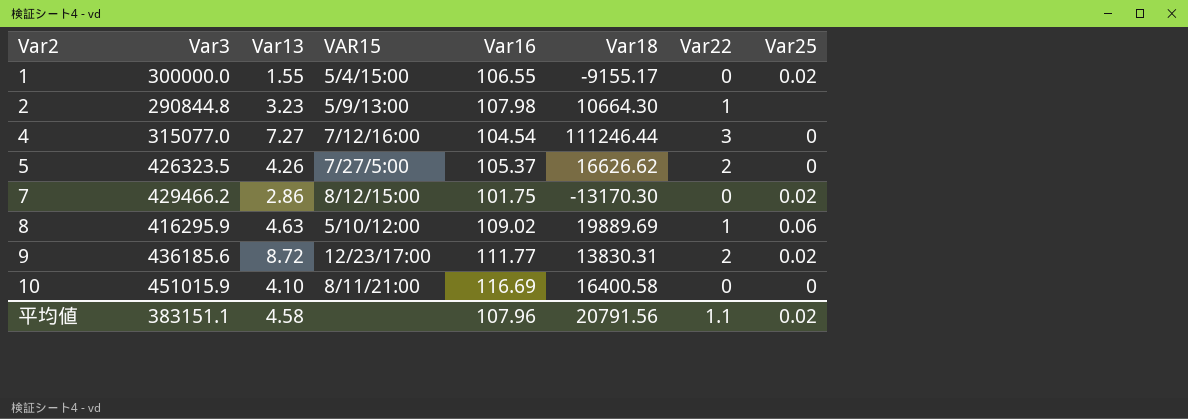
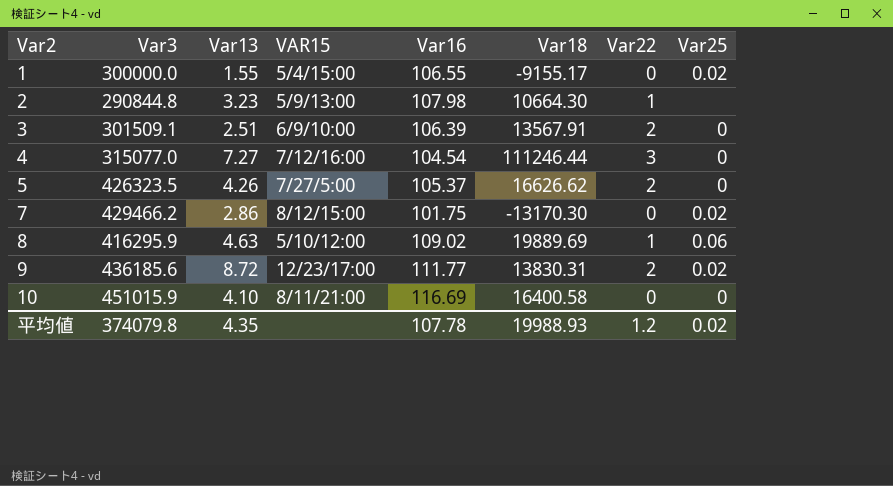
row 3: none -> 301509.1 | 2.51 | 6/9/10:00 | 106.39 | 13567.91 | 2 | 0
平均値 | Var3: 383151.1 -> 374079.8
平均値 | Var13: 4.58 -> 4.35
平均値 | Var16: 107.96 -> 107.78
平均値 | Var18: 20791.56 -> 19988.93
平均値 | Var22: 1.1 -> 1.2

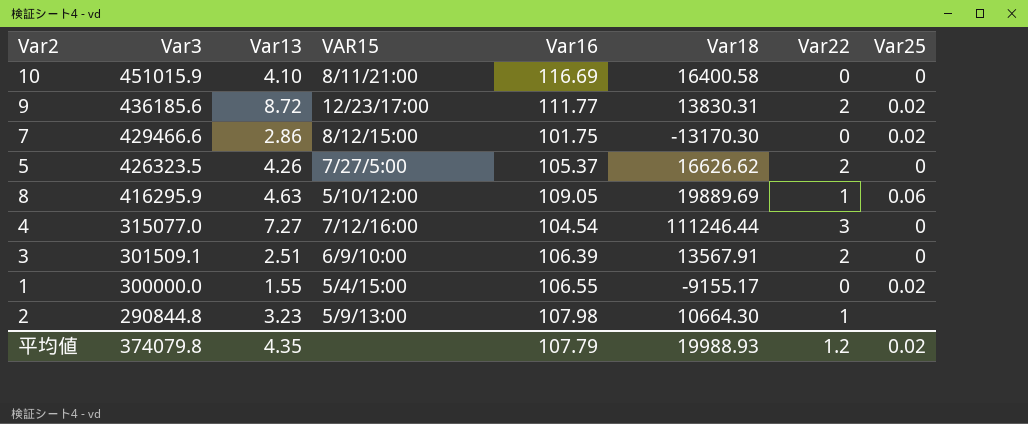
row order: Var2 ascending -> Var3 descending
7 | Var3: 429466.2 -> 429466.6
8 | Var16: 109.02 -> 109.05
平均値 | Var16: 107.78 -> 107.79

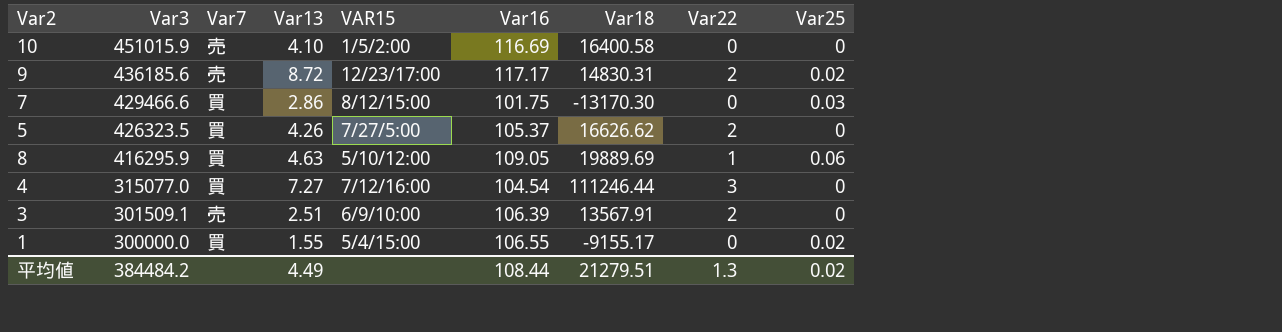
column Var7 | position: none -> 3
row 2: 290844.8 | 3.23 | 5/9/13:00 | 107.98 | 10664.30 | 1 | none -> none
10 | VAR15: 8/11/21:00 -> 1/5/2:00
9 | Var16: 111.77 -> 117.17
9 | Var18: 13830.31 -> 14830.31
7 | Var25: 0.02 -> 0.03
平均値 | Var3: 374079.8 -> 384484.2
平均値 | Var13: 4.35 -> 4.49
平均値 | Var16: 107.79 -> 108.44
平均値 | Var18: 19988.93 -> 21279.51
平均値 | Var22: 1.2 -> 1.3

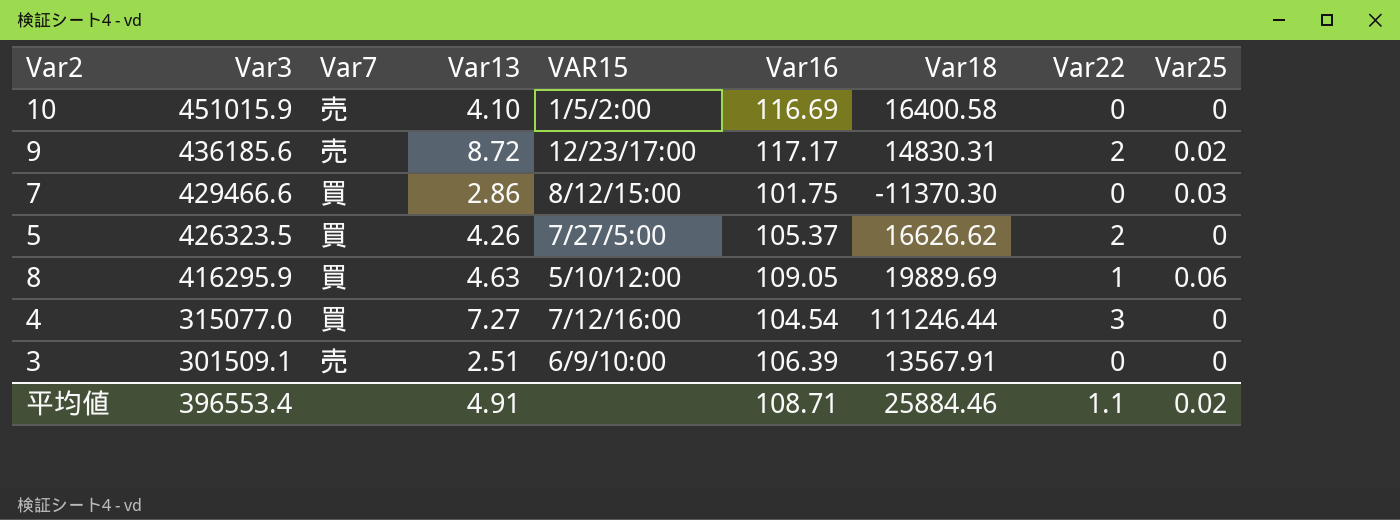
row 1: 300000.0 | 買 | 1.55 | 5/4/15:00 | 106.55 | -9155.17 | 0 | 0.02 -> none
7 | Var18: -13170.30 -> -11370.30
3 | Var22: 2 -> 0
平均値 | Var3: 384484.2 -> 396553.4
平均値 | Var13: 4.49 -> 4.91
平均値 | Var16: 108.44 -> 108.71
平均値 | Var18: 21279.51 -> 25884.46
平均値 | Var22: 1.3 -> 1.1

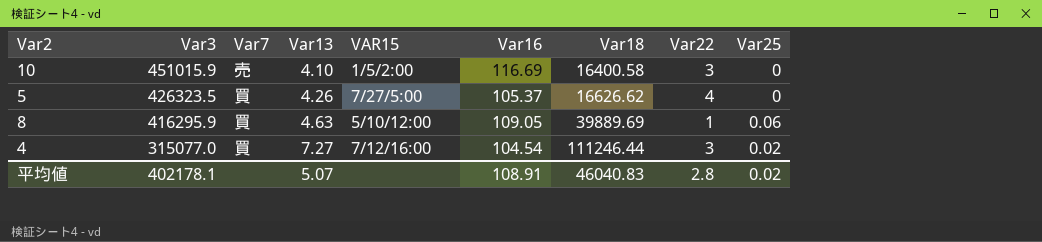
row 9: 436185.6 | 売 | 8.72 | 12/23/17:00 | 117.17 | 14830.31 | 2 | 0.02 -> none
row 7: 429466.6 | 買 | 2.86 | 8/12/15:00 | 101.75 | -11370.30 | 0 | 0.03 -> none
row 3: 301509.1 | 売 | 2.51 | 6/9/10:00 | 106.39 | 13567.91 | 0 | 0 -> none
10 | Var22: 0 -> 3
5 | Var22: 2 -> 4
8 | Var18: 19889.69 -> 39889.69
4 | Var25: 0 -> 0.02
平均値 | Var3: 396553.4 -> 402178.1
平均値 | Var13: 4.91 -> 5.07
平均値 | Var16: 108.71 -> 108.91
平均値 | Var18: 25884.46 -> 46040.83
平均値 | Var22: 1.1 -> 2.8

